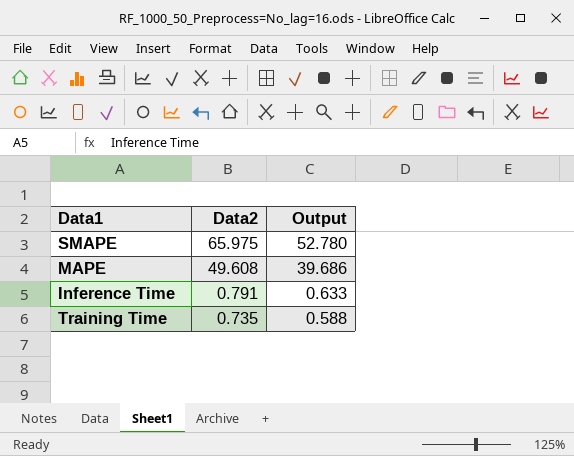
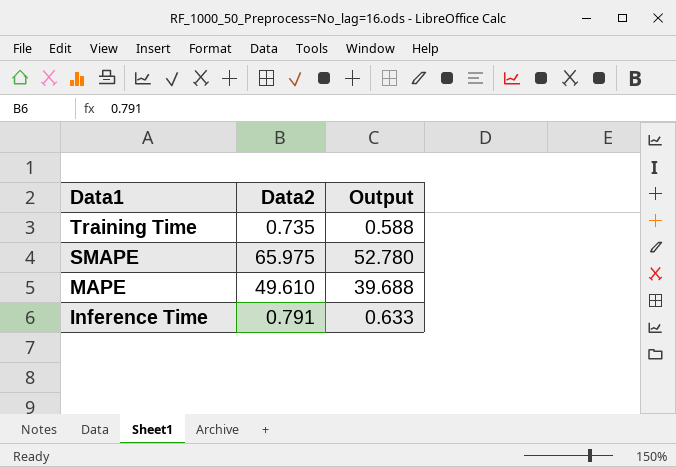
row order: Data2 descending -> Data1 descending
MAPE | Data2: 49.608 -> 49.610
MAPE | Output: 39.686 -> 39.688

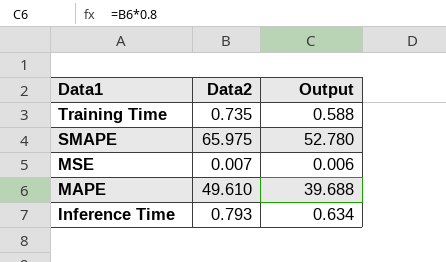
row MSE: none -> 0.007 | 0.006
Inference Time | Data2: 0.791 -> 0.793
Inference Time | Output: 0.633 -> 0.634

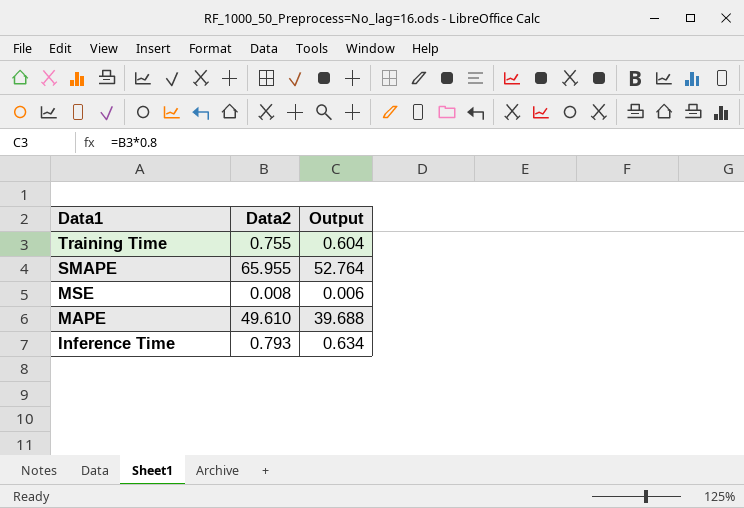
Training Time | Data2: 0.735 -> 0.755
Training Time | Output: 0.588 -> 0.604
SMAPE | Data2: 65.975 -> 65.955
SMAPE | Output: 52.780 -> 52.764
MSE | Data2: 0.007 -> 0.008

